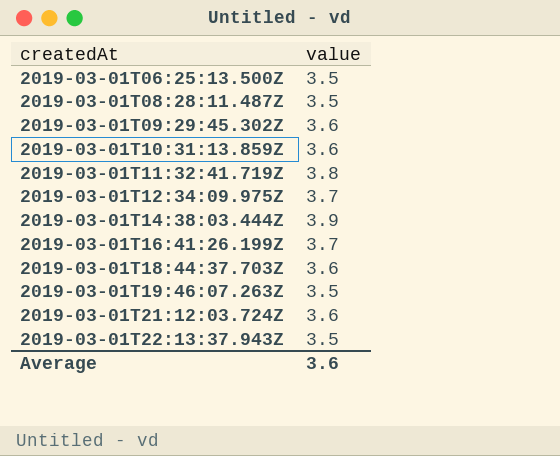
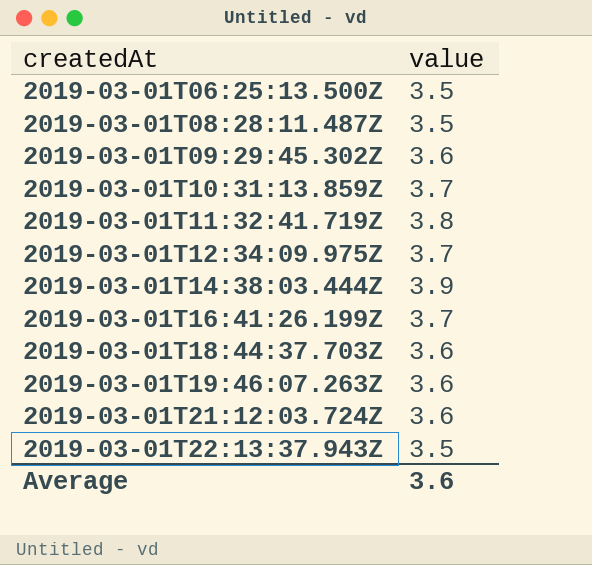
2019-03-01T10:31:13.859Z | value: 3.6 -> 3.7
2019-03-01T19:46:07.263Z | value: 3.5 -> 3.6

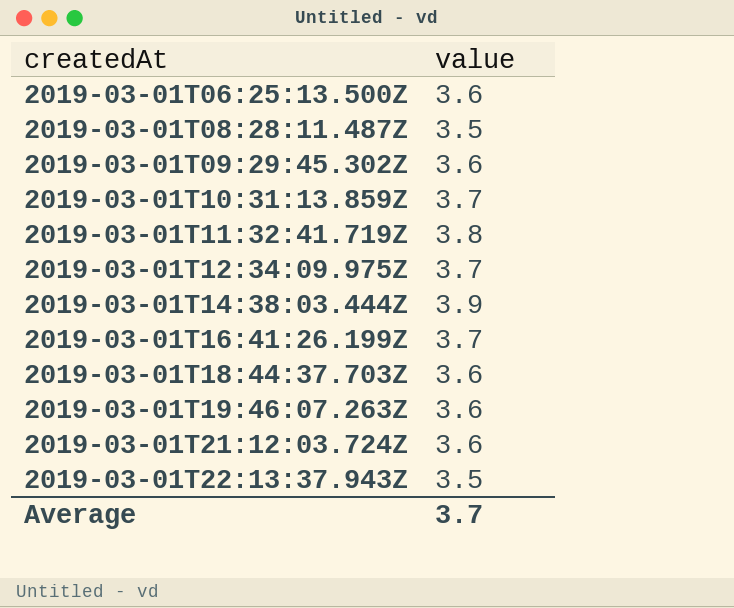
2019-03-01T06:25:13.500Z | value: 3.5 -> 3.6
Average | value: 3.6 -> 3.7

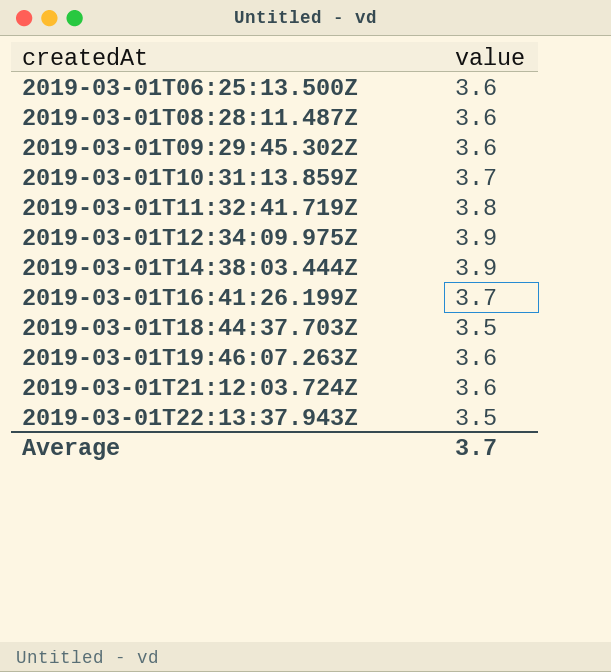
2019-03-01T08:28:11.487Z | value: 3.5 -> 3.6
2019-03-01T12:34:09.975Z | value: 3.7 -> 3.9
2019-03-01T18:44:37.703Z | value: 3.6 -> 3.5

